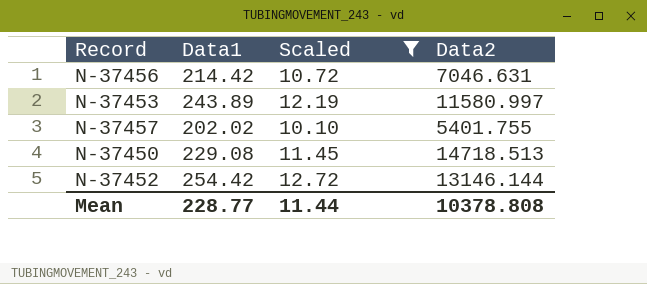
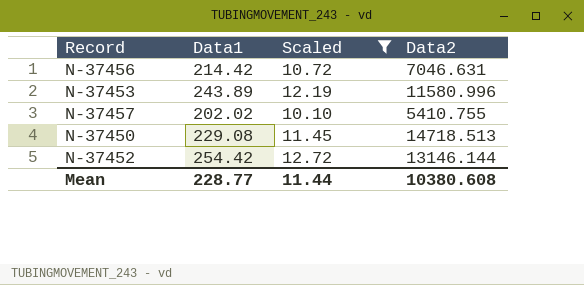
N-37453 | Data2: 11580.997 -> 11580.996
N-37457 | Data2: 5401.755 -> 5410.755
Mean | Data2: 10378.808 -> 10380.608

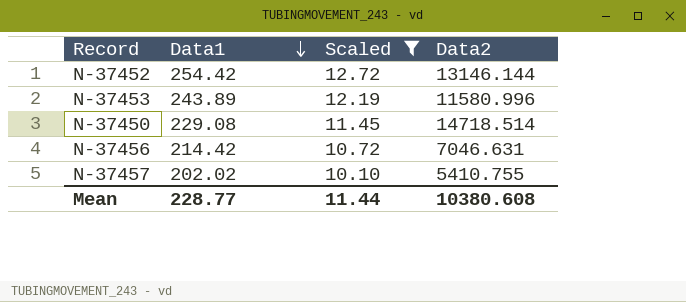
row order: none -> Data1 descending
N-37450 | Data2: 14718.513 -> 14718.514

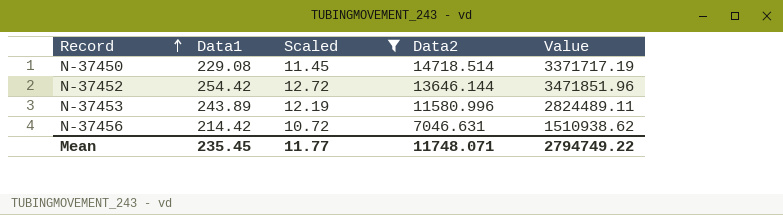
row order: Data1 descending -> Record ascending
column Value | formula: none -> [Data1] * [Data2]
row N-37457: 202.02 | 10.10 | 5410.755 -> none
N-37452 | Data2: 13146.144 -> 13646.144
Mean | Data1: 228.77 -> 235.45
Mean | Scaled: 11.44 -> 11.77
Mean | Data2: 10380.608 -> 11748.071

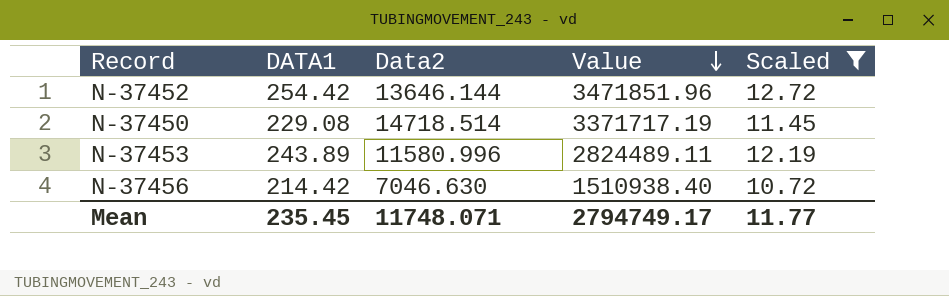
row order: Record ascending -> Value descending
column name: Data1 -> DATA1
column Scaled | position: 3 -> 5
N-37456 | Data2: 7046.631 -> 7046.630
N-37456 | Value: 1510938.62 -> 1510938.40
Mean | Value: 2794749.22 -> 2794749.17

